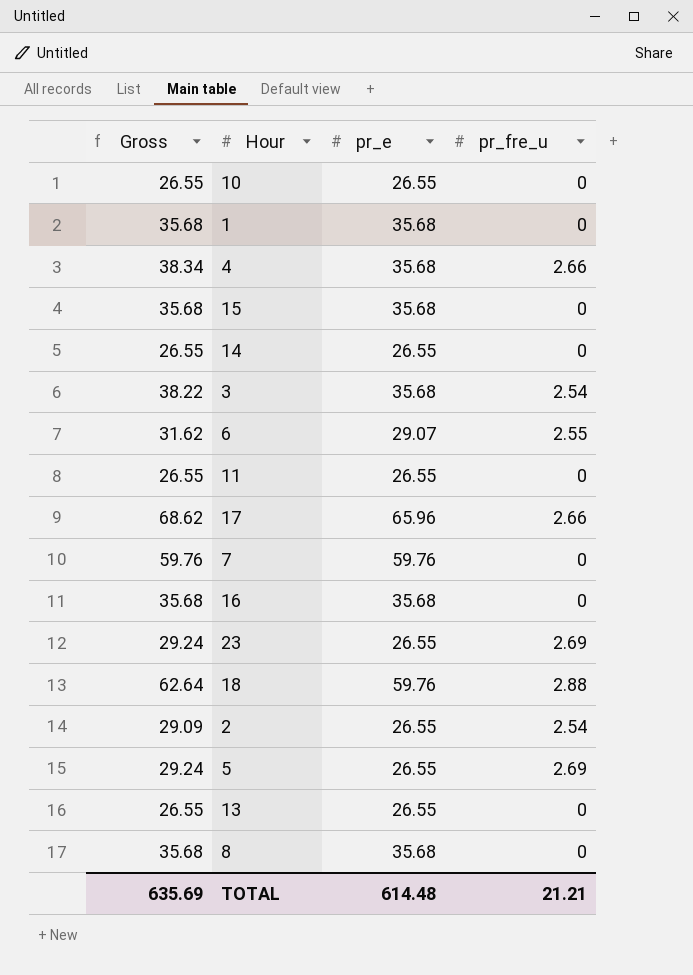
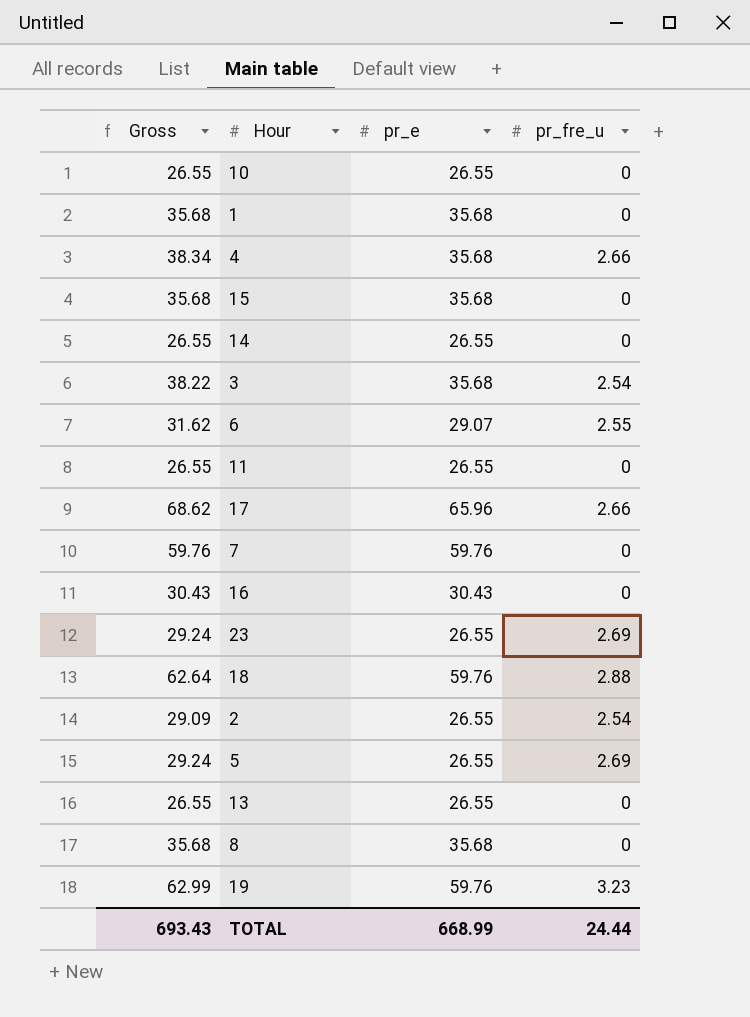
16 | Gross: 35.68 -> 30.43
16 | pr_e: 35.68 -> 30.43
row 19: none -> 62.99 | 59.76 | 3.23
TOTAL | Gross: 635.69 -> 693.43
TOTAL | pr_e: 614.48 -> 668.99
TOTAL | pr_fre_u: 21.21 -> 24.44

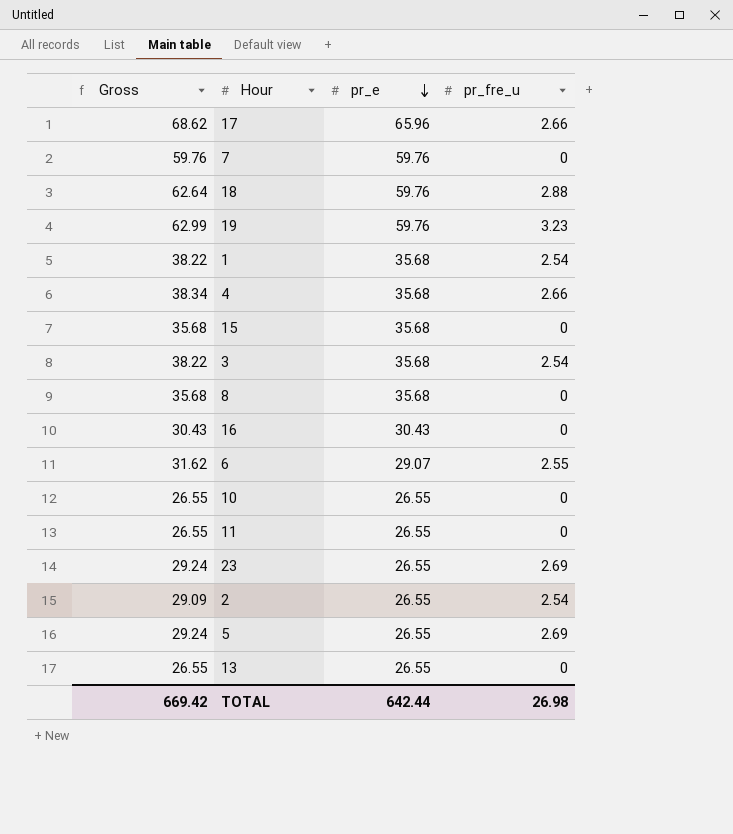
row order: none -> pr_e descending
row 14: 26.55 | 26.55 | 0 -> none
1 | Gross: 35.68 -> 38.22
1 | pr_fre_u: 0 -> 2.54
TOTAL | Gross: 693.43 -> 669.42
TOTAL | pr_e: 668.99 -> 642.44
TOTAL | pr_fre_u: 24.44 -> 26.98

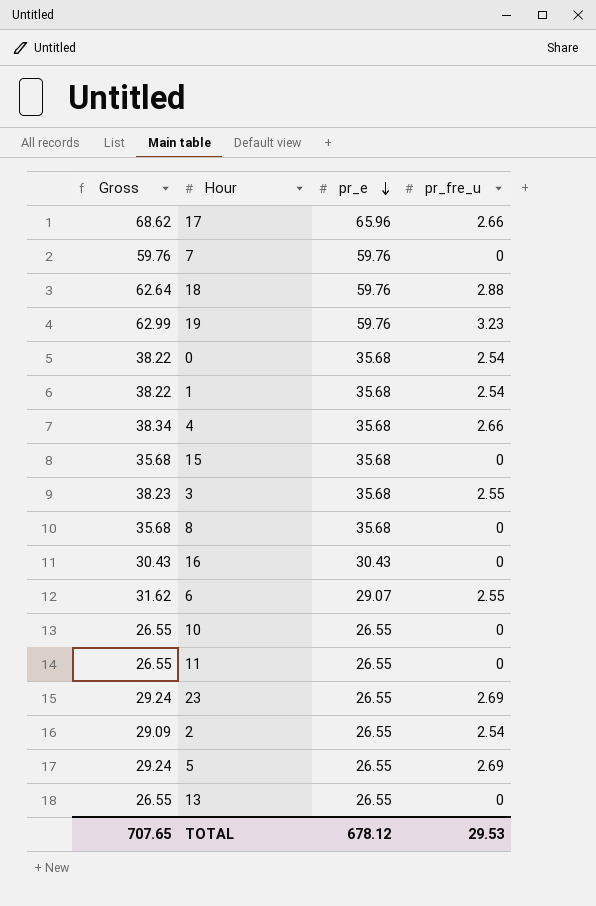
row 0: none -> 38.22 | 35.68 | 2.54
3 | Gross: 38.22 -> 38.23
3 | pr_fre_u: 2.54 -> 2.55
TOTAL | Gross: 669.42 -> 707.65
TOTAL | pr_e: 642.44 -> 678.12
TOTAL | pr_fre_u: 26.98 -> 29.53

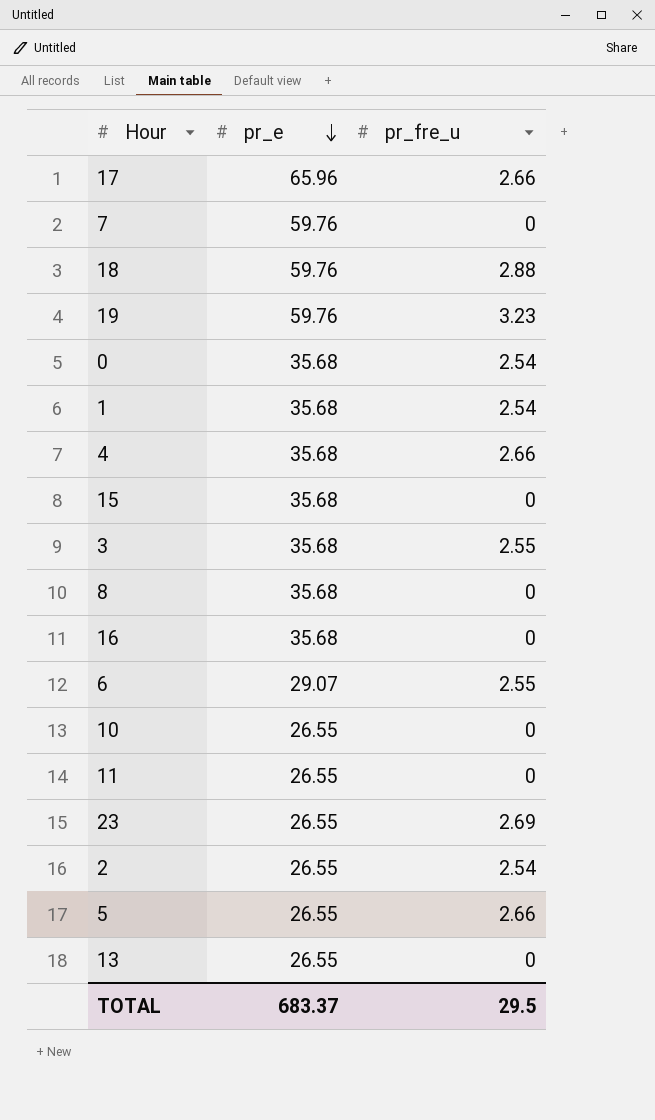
column Gross | formula: [pr_e] + [pr_fre_u] -> none
16 | pr_e: 30.43 -> 35.68
5 | pr_fre_u: 2.69 -> 2.66
TOTAL | pr_e: 678.12 -> 683.37
TOTAL | pr_fre_u: 29.53 -> 29.5

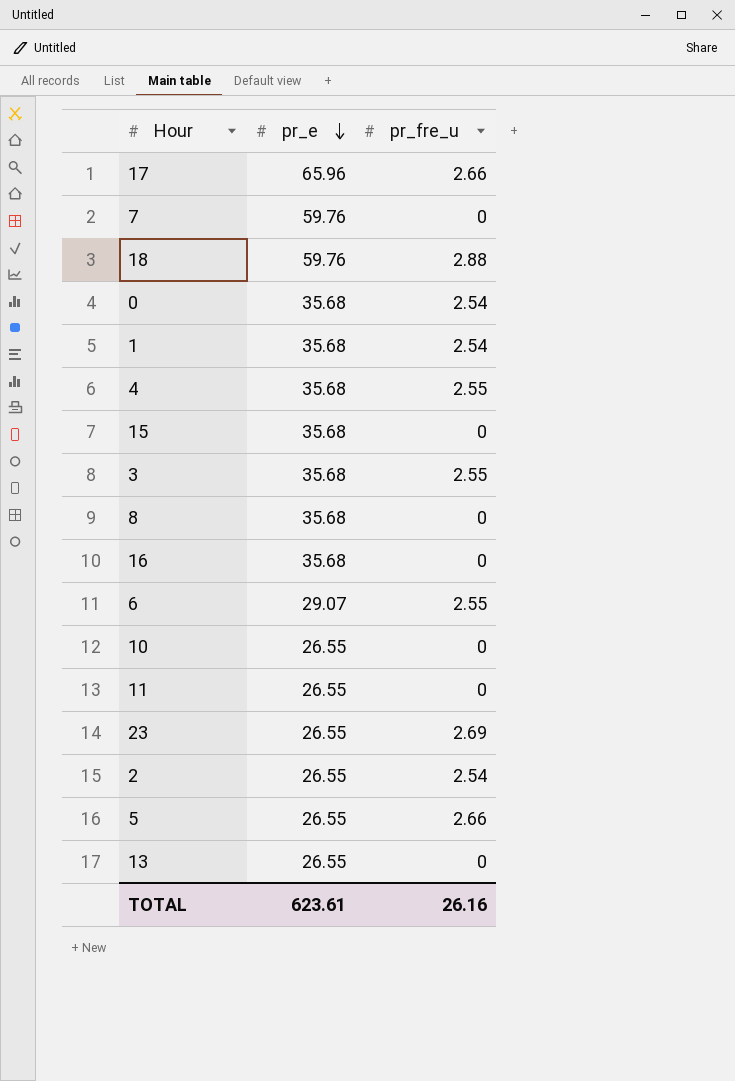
row 19: 59.76 | 3.23 -> none
4 | pr_fre_u: 2.66 -> 2.55
TOTAL | pr_e: 683.37 -> 623.61
TOTAL | pr_fre_u: 29.5 -> 26.16

